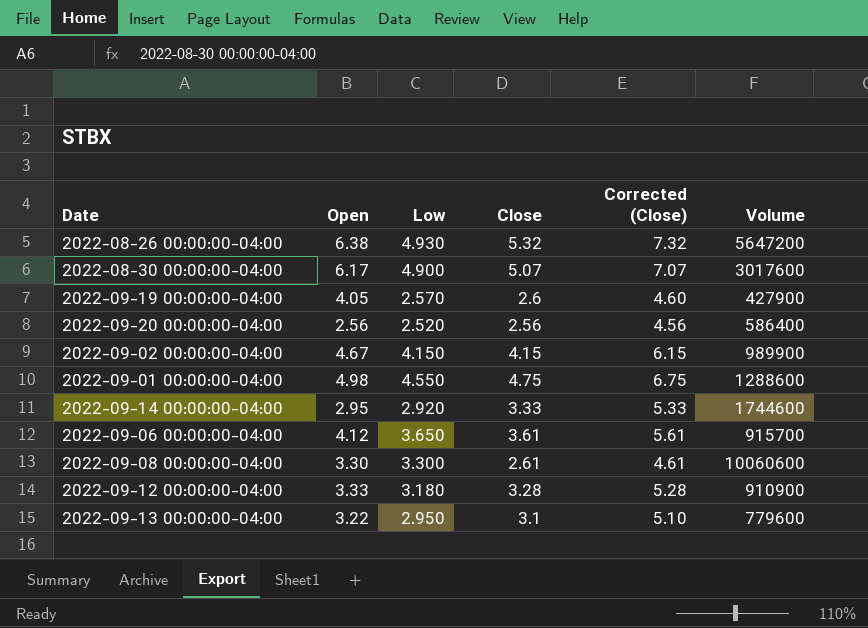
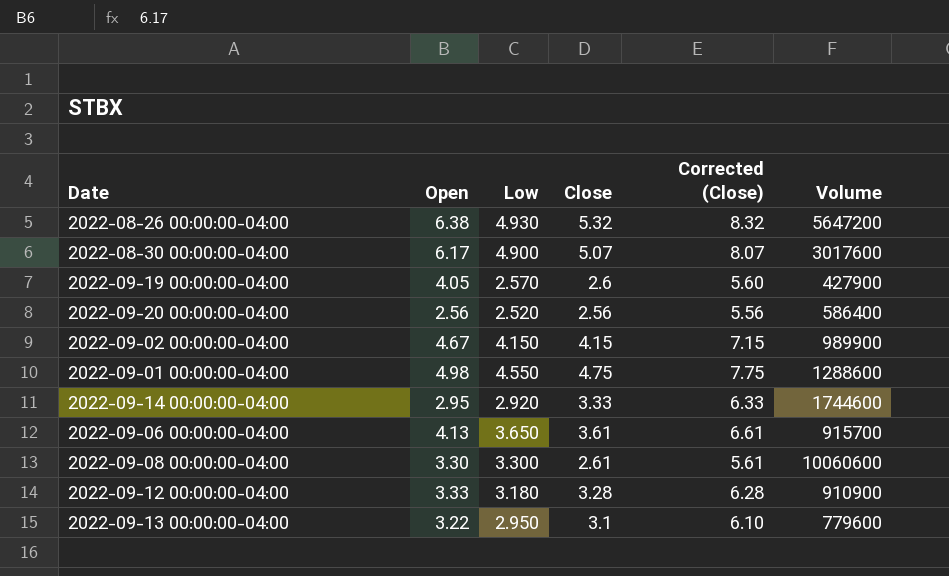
column Corrected (Close) | formula: [Close] + 2 -> [Close] + 3
2022-09-06 00:00:00-04:00 | Open: 4.12 -> 4.13

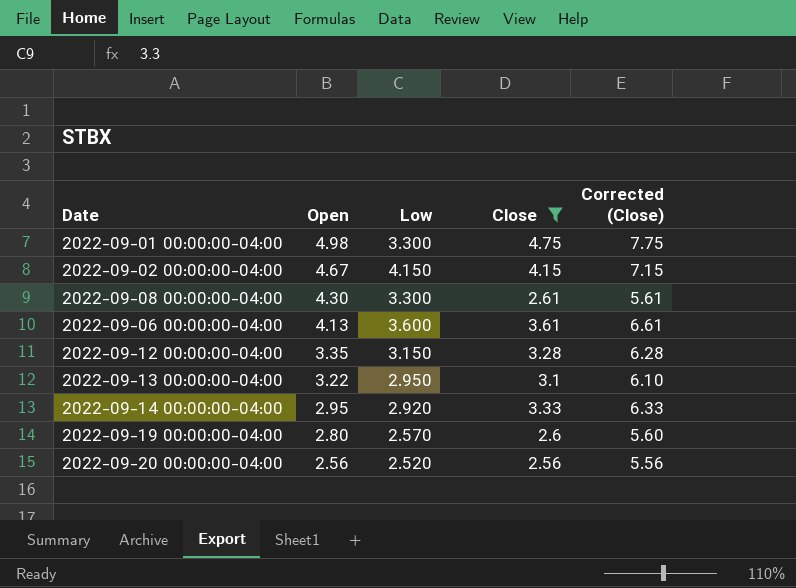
filter: none -> Close <= 4.75
row order: none -> Open descending
column Volume | position: 6 -> none
2022-09-01 00:00:00-04:00 | Low: 4.550 -> 3.300
2022-09-08 00:00:00-04:00 | Open: 3.30 -> 4.30
2022-09-06 00:00:00-04:00 | Low: 3.650 -> 3.600
2022-09-12 00:00:00-04:00 | Open: 3.33 -> 3.35
2022-09-12 00:00:00-04:00 | Low: 3.180 -> 3.150
2022-09-19 00:00:00-04:00 | Open: 4.05 -> 2.80

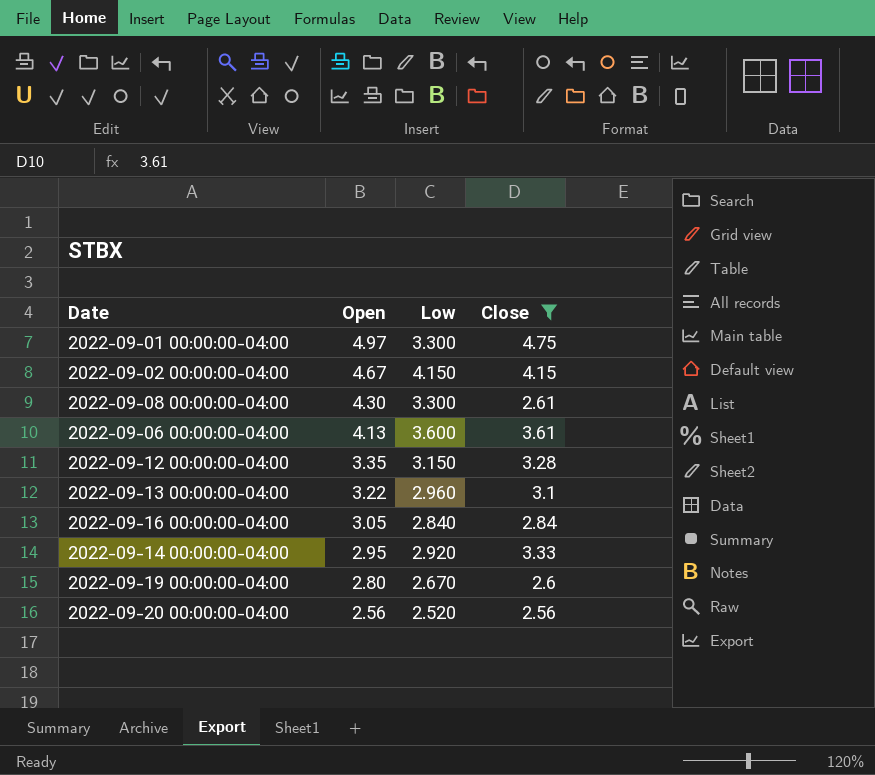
column Corrected (Close) | formula: [Close] + 3 -> none
2022-09-01 00:00:00-04:00 | Open: 4.98 -> 4.97
2022-09-13 00:00:00-04:00 | Low: 2.950 -> 2.960
row 2022-09-16 00:00:00-04:00: none -> 3.05 | 2.840 | 2.84
2022-09-19 00:00:00-04:00 | Low: 2.570 -> 2.670

